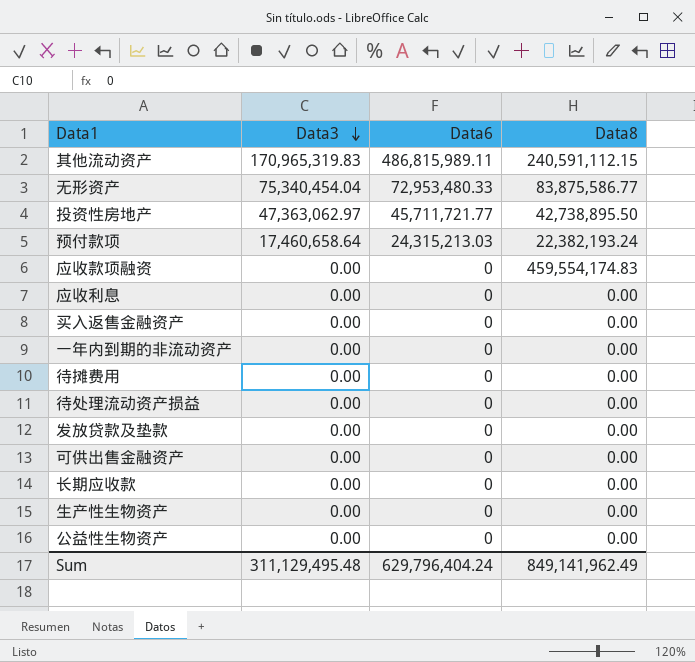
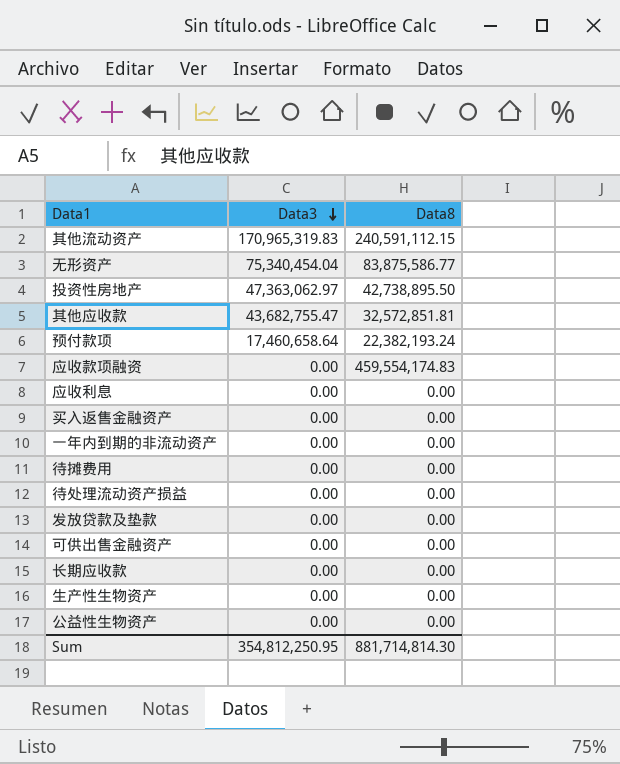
column Data6 | position: 3 -> none
row 其他应收款: none -> 43,682,755.47 | 32,572,851.81
Sum | Data3: 311,129,495.48 -> 354,812,250.95
Sum | Data8: 849,141,962.49 -> 881,714,814.30

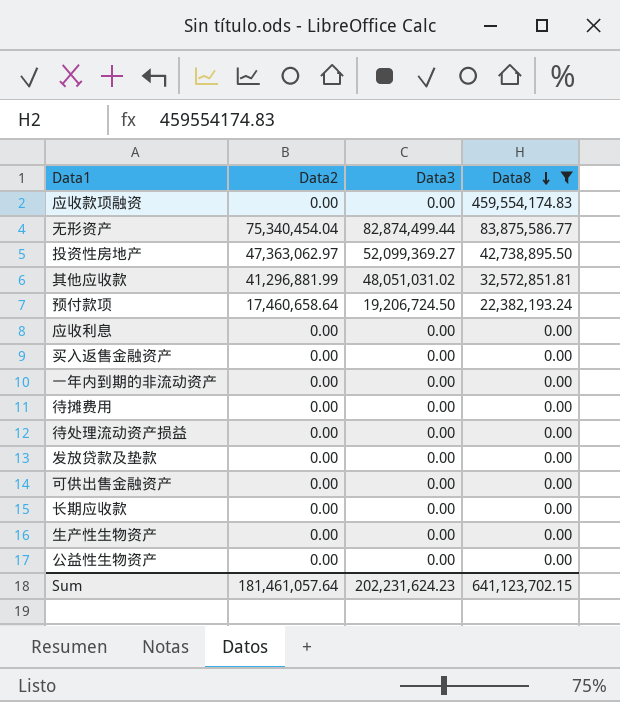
filter: none -> Data8 != 240,591,112.15
row order: Data3 descending -> Data8 descending
column Data2 | position: none -> 2
无形资产 | Data3: 75,340,454.04 -> 82,874,499.44
投资性房地产 | Data3: 47,363,062.97 -> 52,099,369.27
其他应收款 | Data3: 43,682,755.47 -> 48,051,031.02
预付款项 | Data3: 17,460,658.64 -> 19,206,724.50
Sum | Data3: 354,812,250.95 -> 202,231,624.23
Sum | Data8: 881,714,814.30 -> 641,123,702.15

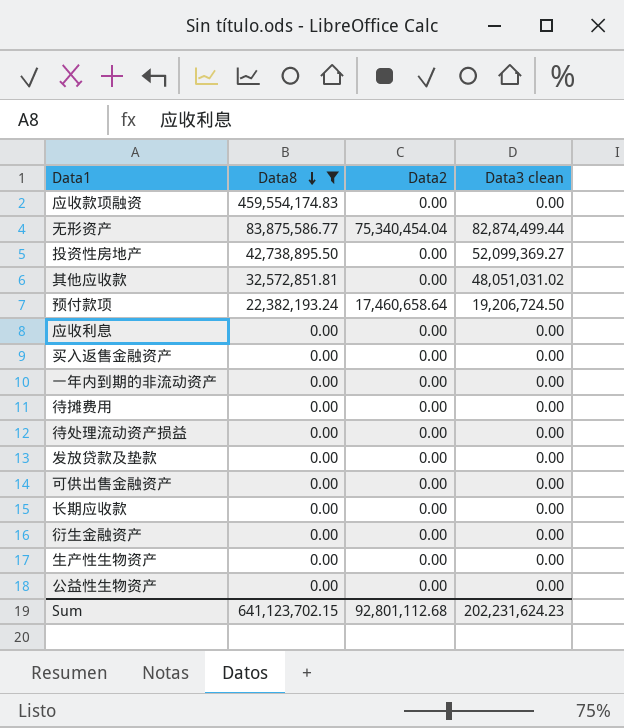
column Data8 | position: 4 -> 2
column name: Data3 -> Data3 clean
投资性房地产 | Data2: 47,363,062.97 -> 0.00
其他应收款 | Data2: 41,296,881.99 -> 0.00
row 衍生金融资产: none -> 0.00 | 0.00 | 0.00
Sum | Data2: 181,461,057.64 -> 92,801,112.68

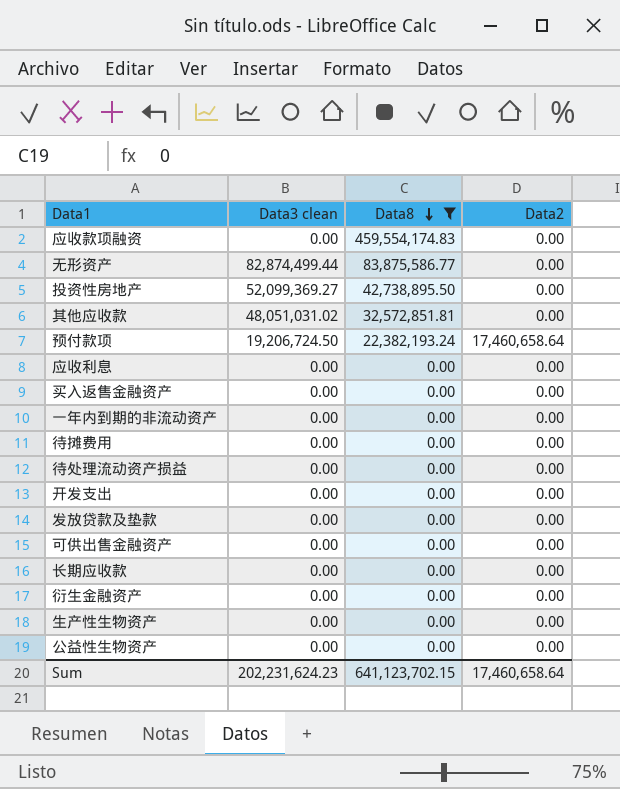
column Data3 clean | position: 4 -> 2
无形资产 | Data2: 75,340,454.04 -> 0.00
row 开发支出: none -> 0.00 | 0.00 | 0.00
Sum | Data2: 92,801,112.68 -> 17,460,658.64

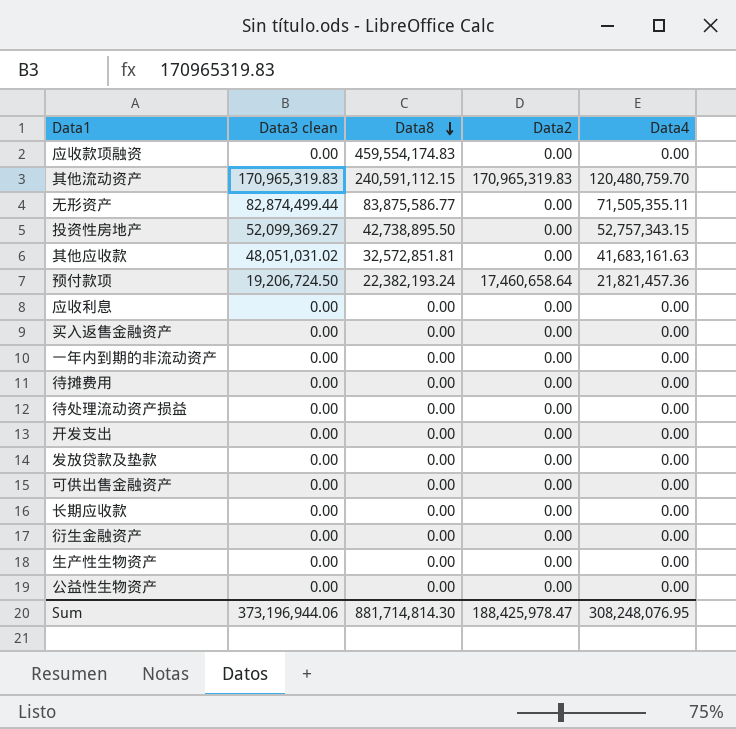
filter: Data8 != 240,591,112.15 -> none
column Data4 | position: none -> 5
Sum | Data3 clean: 202,231,624.23 -> 373,196,944.06
Sum | Data8: 641,123,702.15 -> 881,714,814.30
Sum | Data2: 17,460,658.64 -> 188,425,978.47

